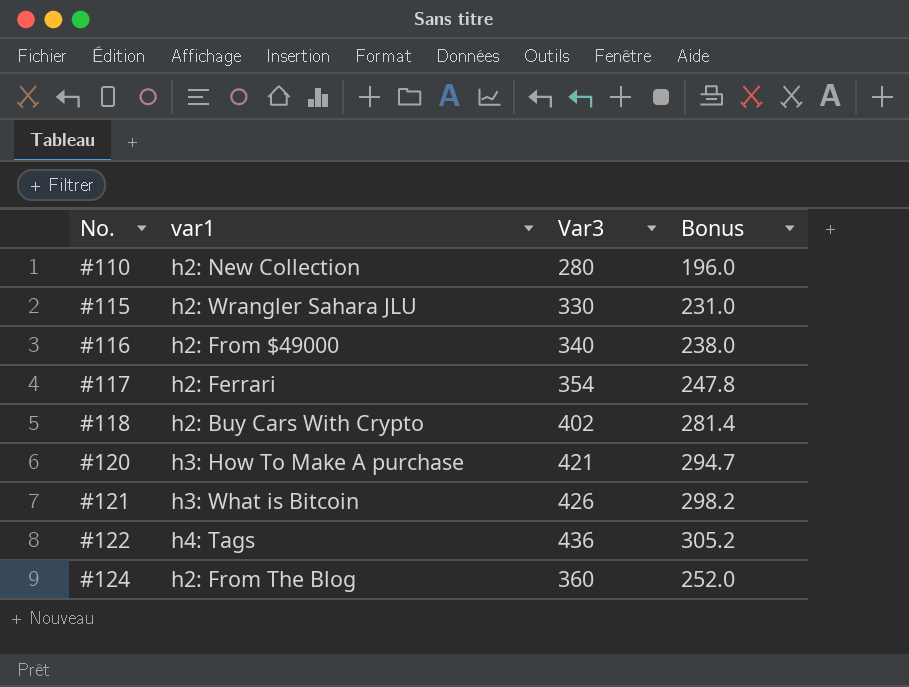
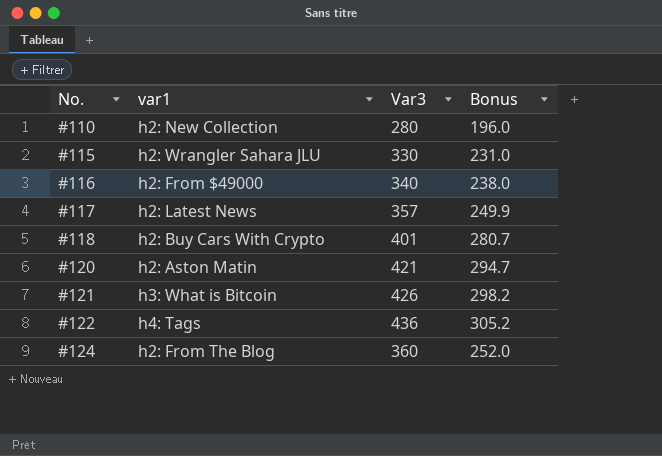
#117 | var1: h2: Ferrari -> h2: Latest News
#117 | Var3: 354 -> 357
#117 | Bonus: 247.8 -> 249.9
#118 | Var3: 402 -> 401
#118 | Bonus: 281.4 -> 280.7
#120 | var1: h3: How To Make A purchase -> h2: Aston Matin

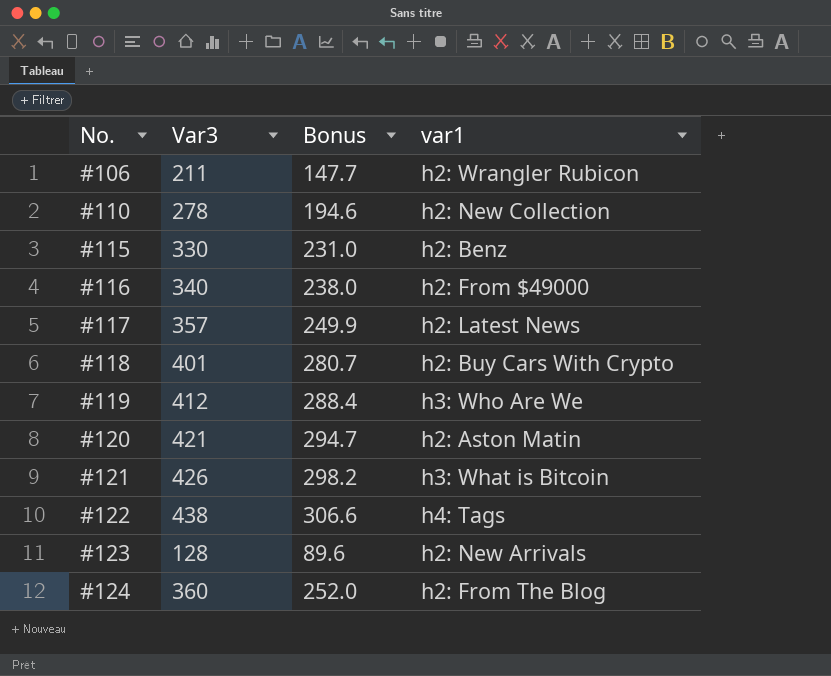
column var1 | position: 2 -> 4
row #106: none -> 211 | 147.7 | h2: Wrangler Rubicon
#110 | Var3: 280 -> 278
#110 | Bonus: 196.0 -> 194.6
#115 | var1: h2: Wrangler Sahara JLU -> h2: Benz
row #119: none -> 412 | 288.4 | h3: Who Are We
#122 | Var3: 436 -> 438
#122 | Bonus: 305.2 -> 306.6
row #123: none -> 128 | 89.6 | h2: New Arrivals

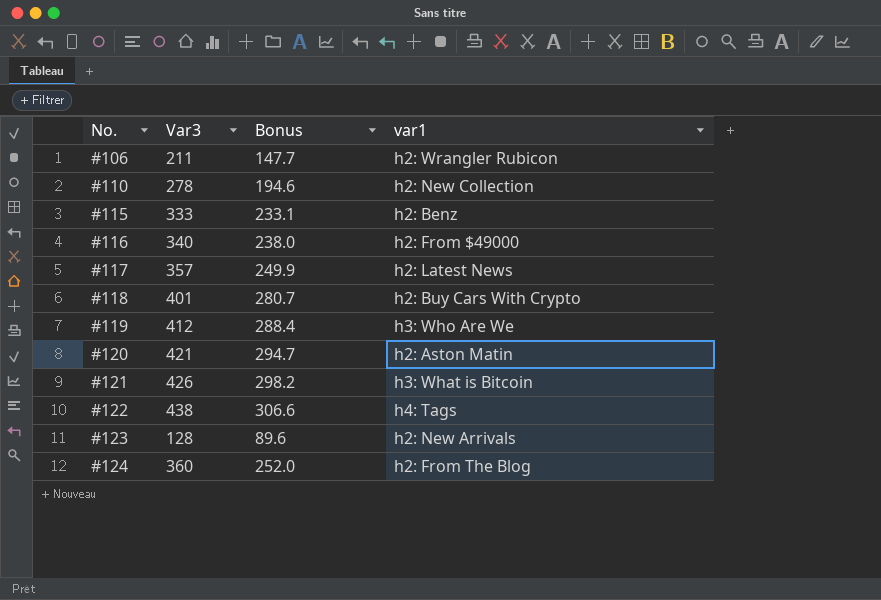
#115 | Var3: 330 -> 333
#115 | Bonus: 231.0 -> 233.1

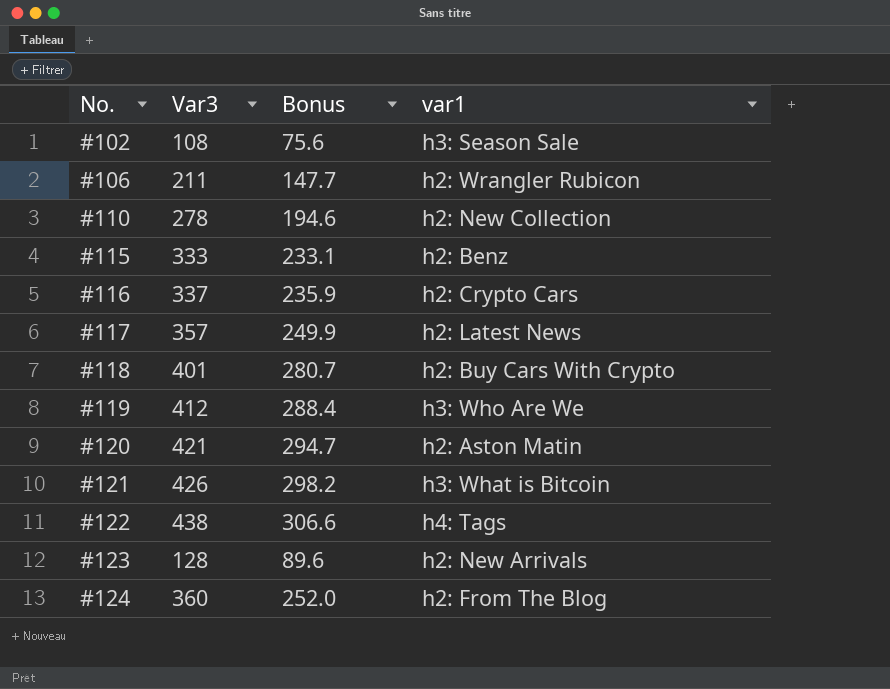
row #102: none -> 108 | 75.6 | h3: Season Sale
#116 | Var3: 340 -> 337
#116 | Bonus: 238.0 -> 235.9
#116 | var1: h2: From $49000 -> h2: Crypto Cars

